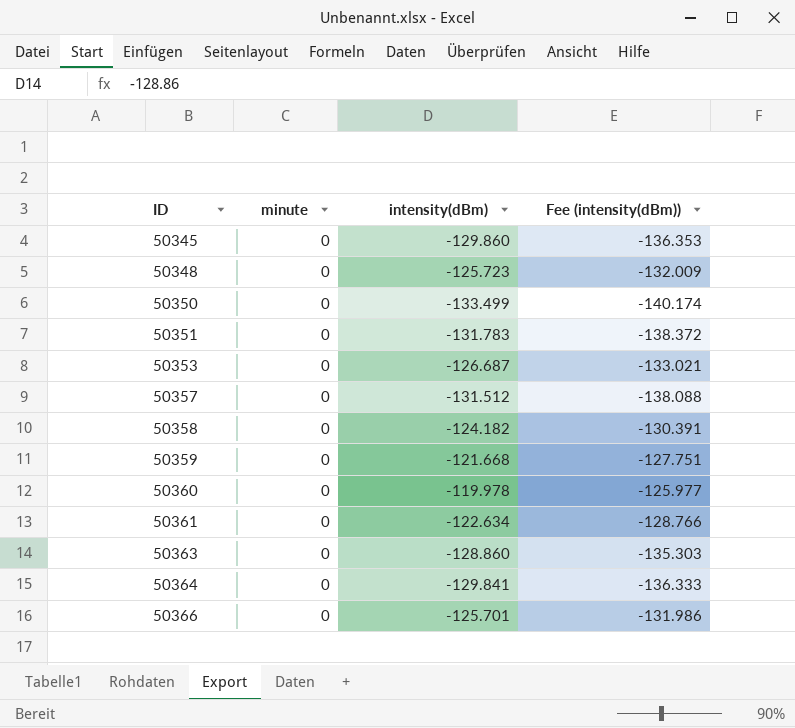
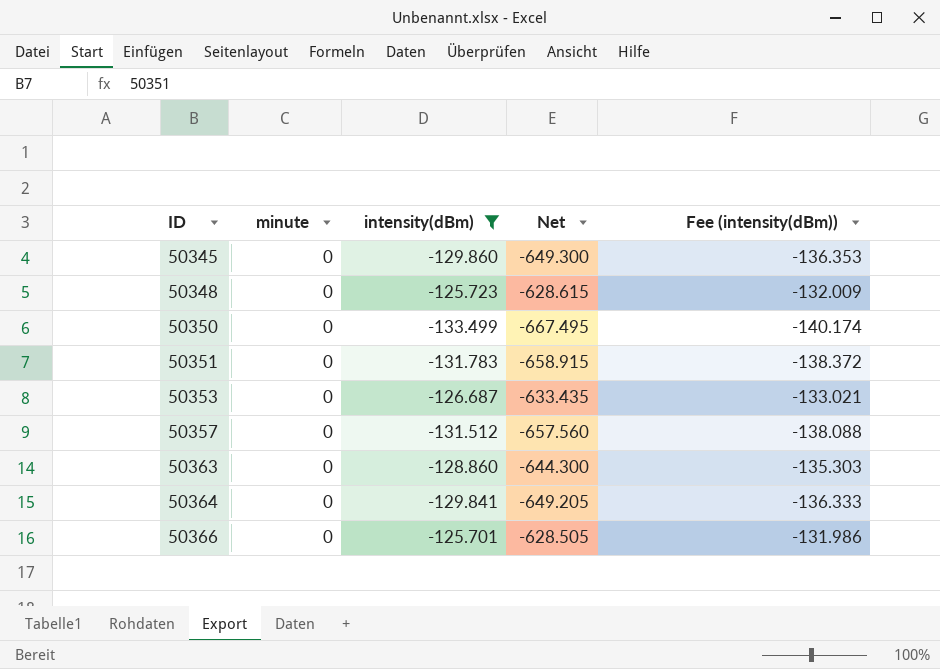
filter: none -> intensity(dBm) <= -125.701
column Net | formula: none -> [intensity(dBm)] * 5

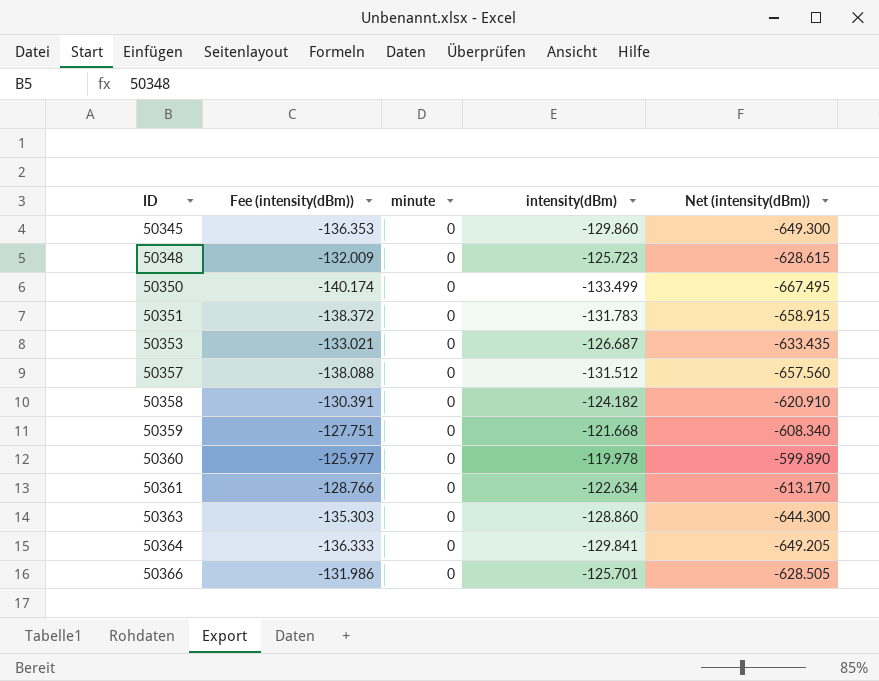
filter: intensity(dBm) <= -125.701 -> none
column Fee (intensity(dBm)) | position: 5 -> 2
column name: Net -> Net (intensity(dBm))

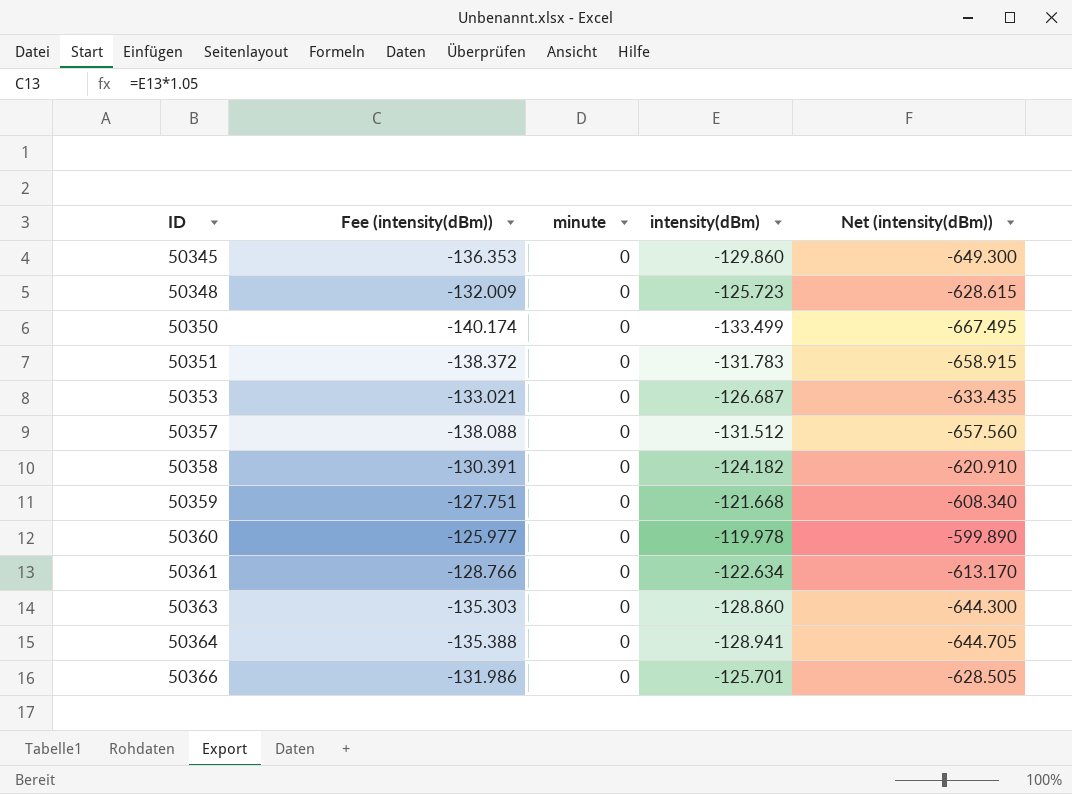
50364 | Fee (intensity(dBm)): -136.333 -> -135.388
50364 | intensity(dBm): -129.841 -> -128.941
50364 | Net (intensity(dBm)): -649.205 -> -644.705

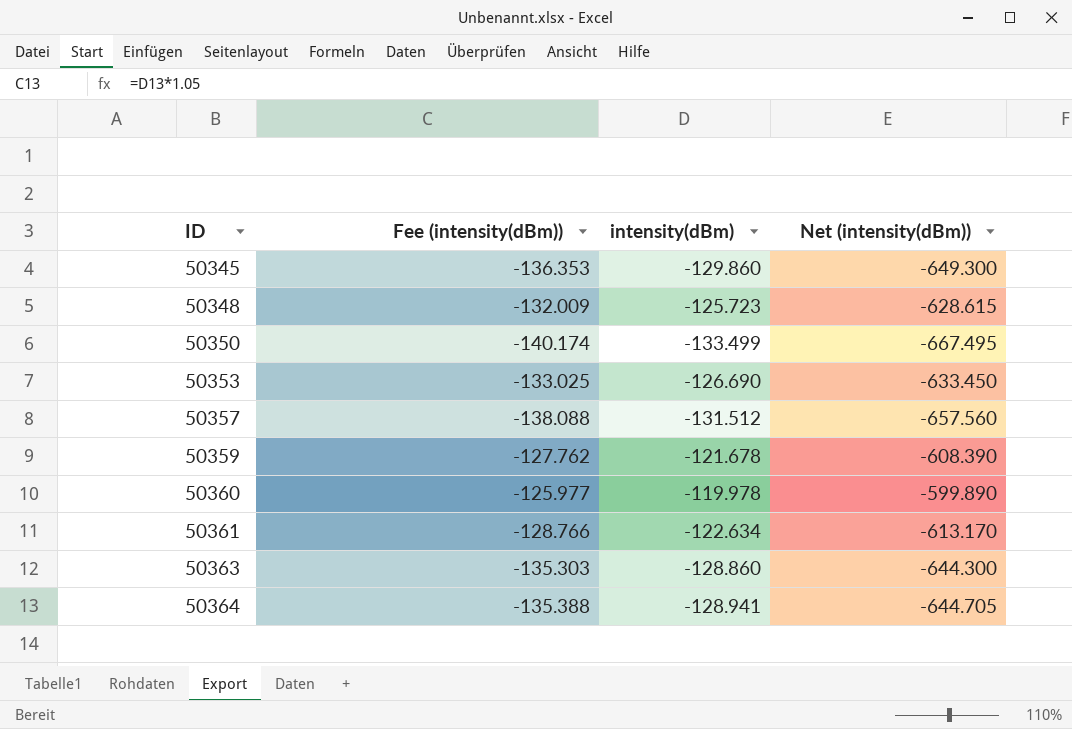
column minute | position: 3 -> none
row 50351: -138.372 | 0 | -131.783 | -658.915 -> none
row 50358: -130.391 | 0 | -124.182 | -620.910 -> none
row 50366: -131.986 | 0 | -125.701 | -628.505 -> none
50353 | Fee (intensity(dBm)): -133.021 -> -133.025
50353 | intensity(dBm): -126.687 -> -126.690
50353 | Net (intensity(dBm)): -633.435 -> -633.450
50359 | Fee (intensity(dBm)): -127.751 -> -127.762
50359 | intensity(dBm): -121.668 -> -121.678
50359 | Net (intensity(dBm)): -608.340 -> -608.390

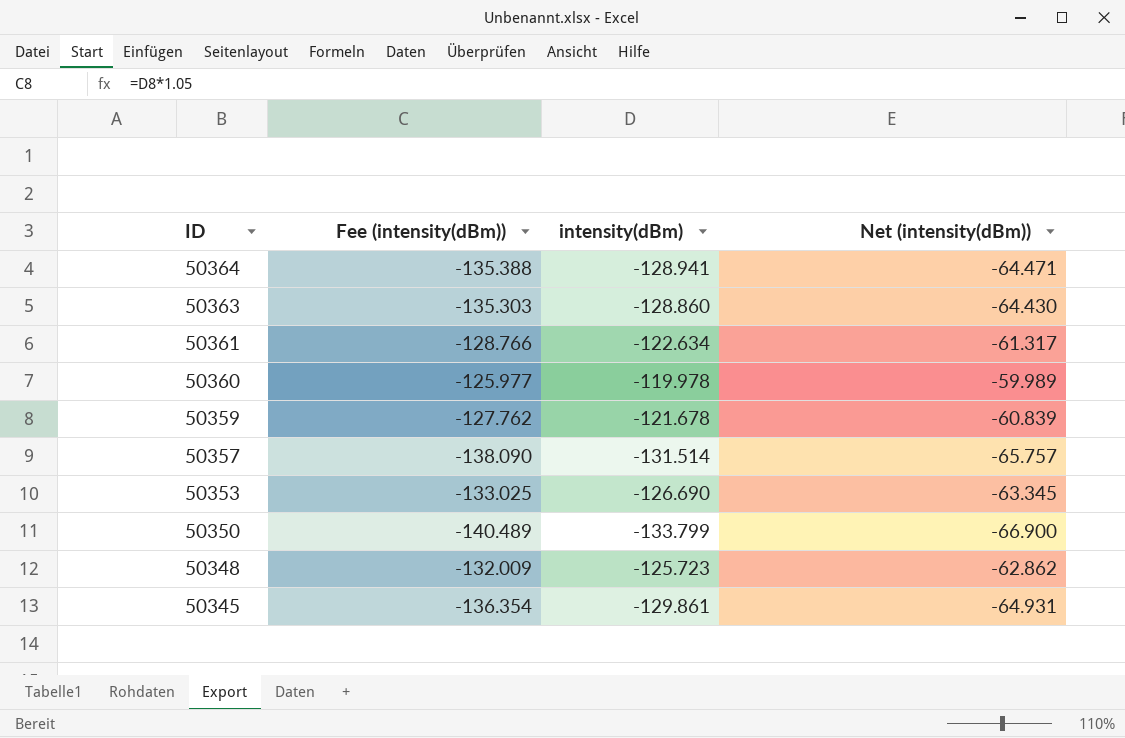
row order: ID ascending -> ID descending
column Net (intensity(dBm)) | formula: [intensity(dBm)] * 5 -> [intensity(dBm)] * 0.5
50357 | Fee (intensity(dBm)): -138.088 -> -138.090
50357 | intensity(dBm): -131.512 -> -131.514
50350 | Fee (intensity(dBm)): -140.174 -> -140.489
50350 | intensity(dBm): -133.499 -> -133.799
50345 | Fee (intensity(dBm)): -136.353 -> -136.354
50345 | intensity(dBm): -129.860 -> -129.861

